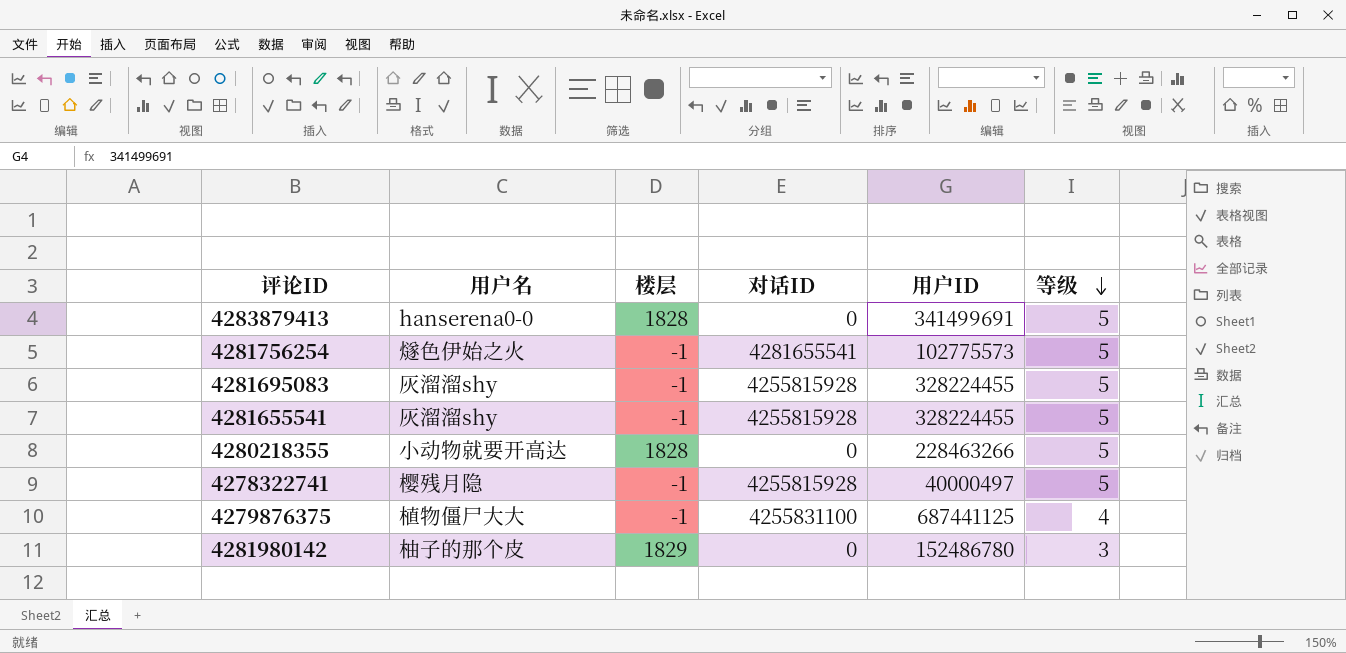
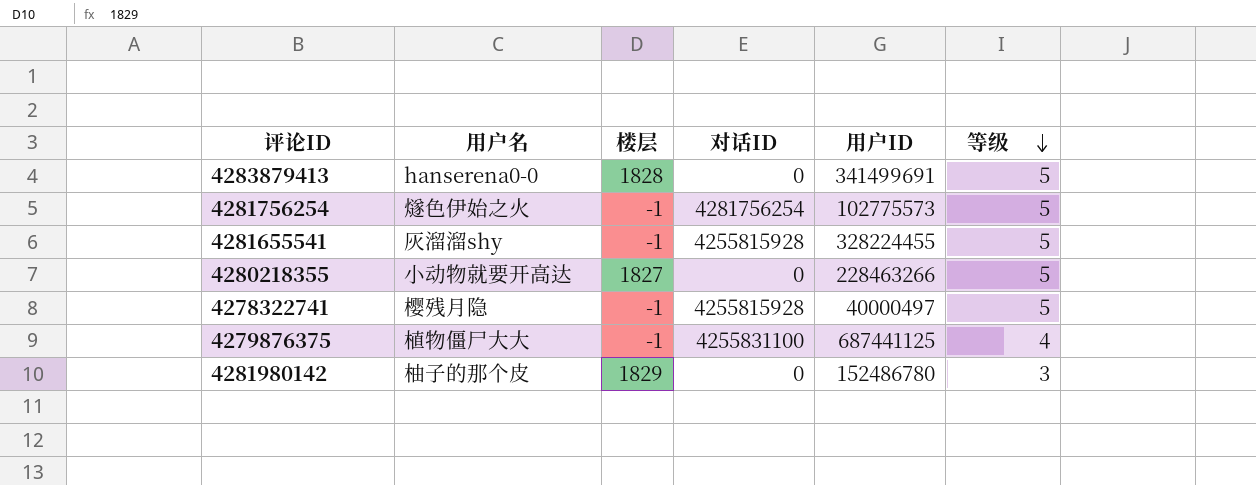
row 4281695083: 灰溜溜shy | -1 | 4255815928 | 328224455 | 5 -> none
4281756254 | 对话ID: 4281655541 -> 4281756254
4280218355 | 楼层: 1828 -> 1827

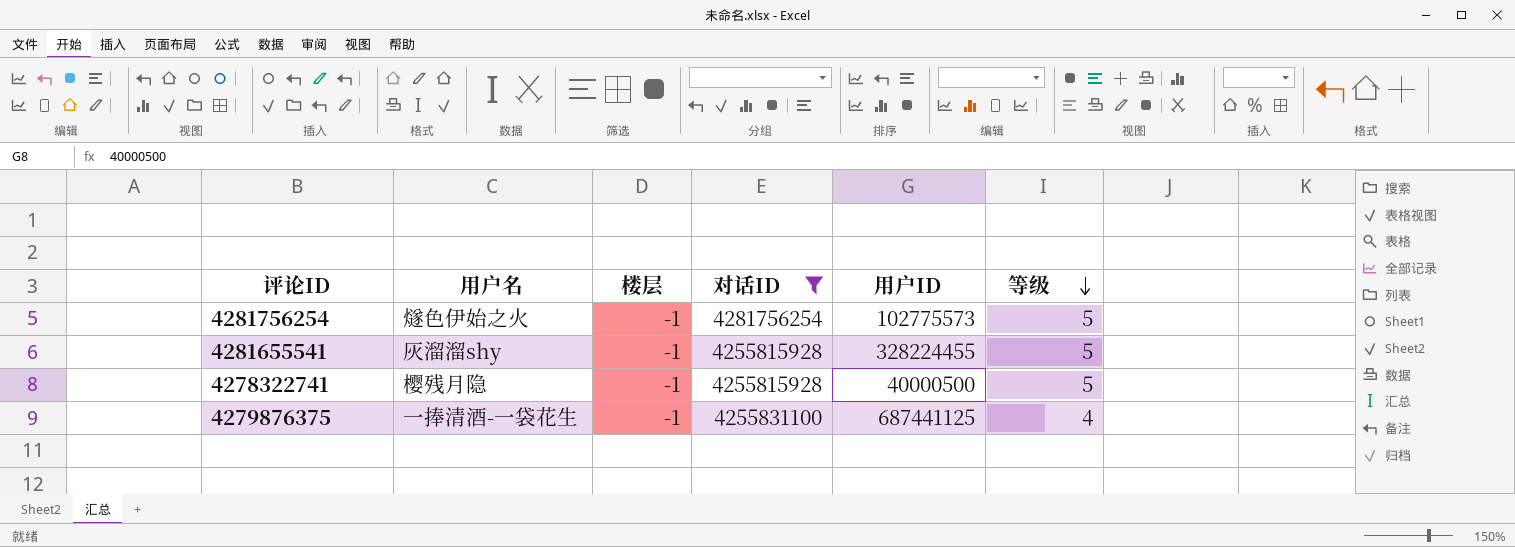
filter: none -> 对话ID != 0
4278322741 | 用户ID: 40000497 -> 40000500
4279876375 | 用户名: 植物僵尸大大 -> 一捧清酒-一袋花生

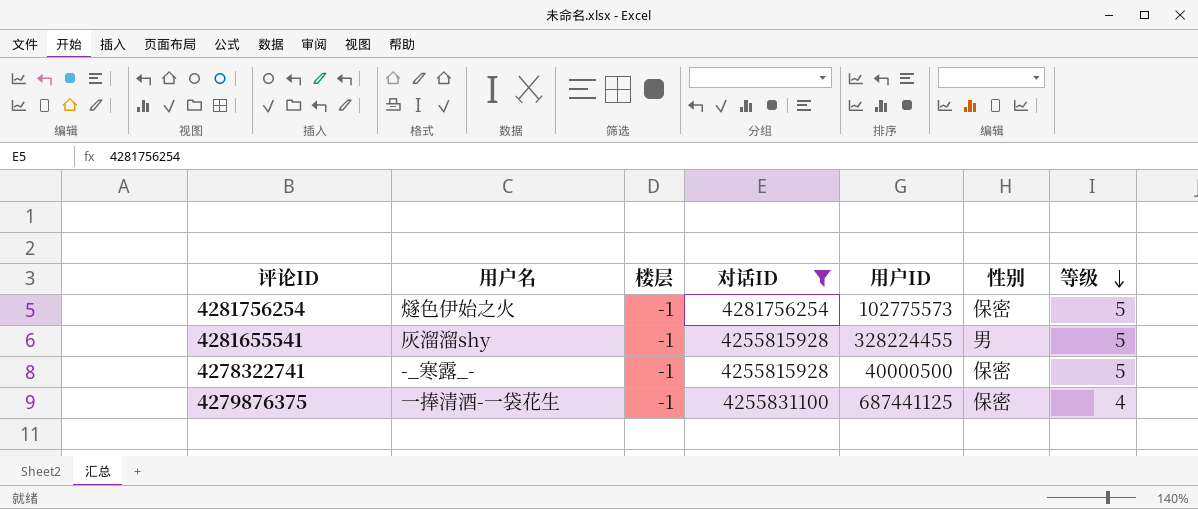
column 性别 | position: none -> 6
4278322741 | 用户名: 樱残月隐 -> -_寒露_-

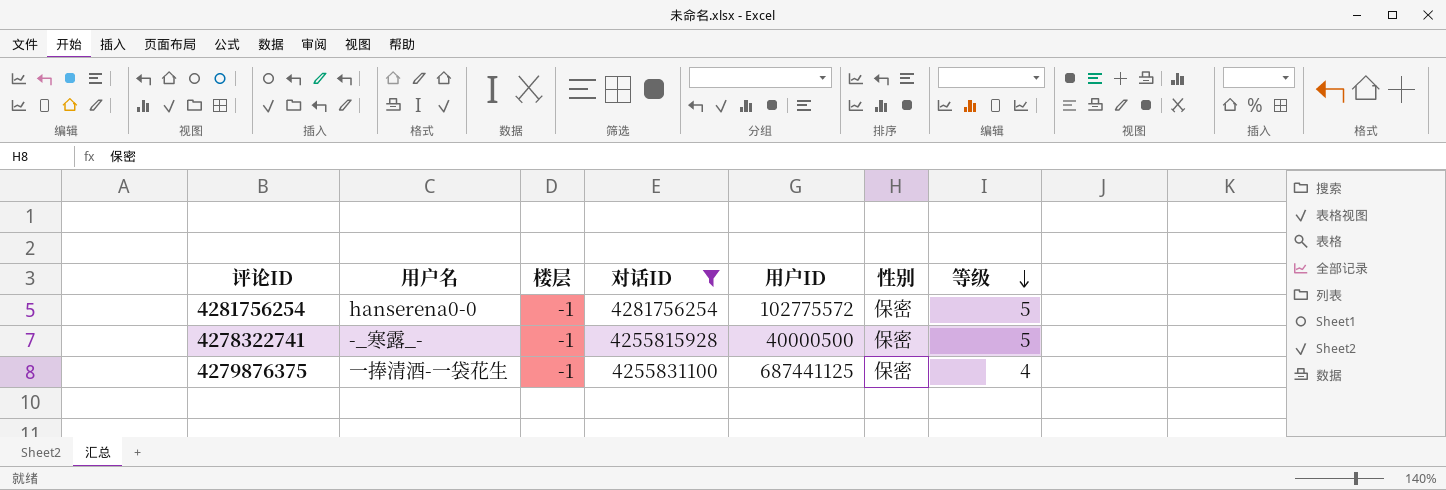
row 4281655541: 灰溜溜shy | -1 | 4255815928 | 328224455 | 男 | 5 -> none
4281756254 | 用户名: 燧色伊始之火 -> hanserena0-0
4281756254 | 用户ID: 102775573 -> 102775572

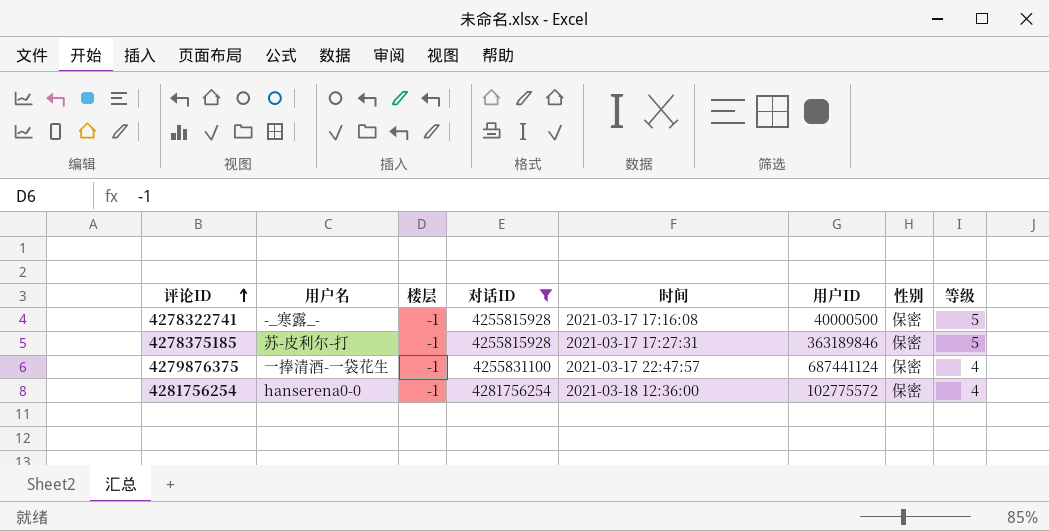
row order: 等级 descending -> 评论ID ascending
column 时间 | position: none -> 5
row 4278375185: none -> 苏-皮利尔-打 | -1 | 4255815928 | 2021-03-17 17:27:31 | 363189846 | 保密 | 5
4279876375 | 用户ID: 687441125 -> 687441124
4281756254 | 等级: 5 -> 4

